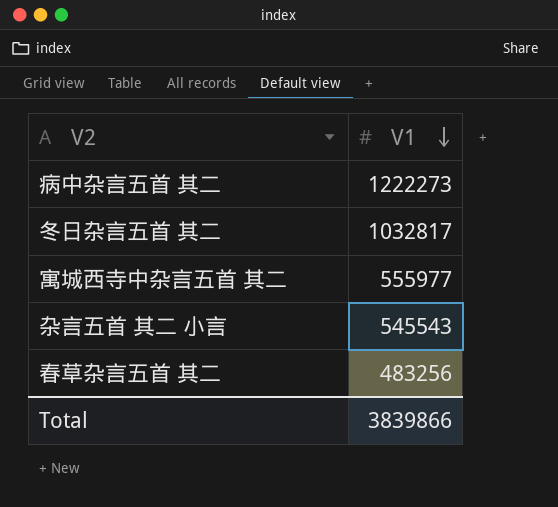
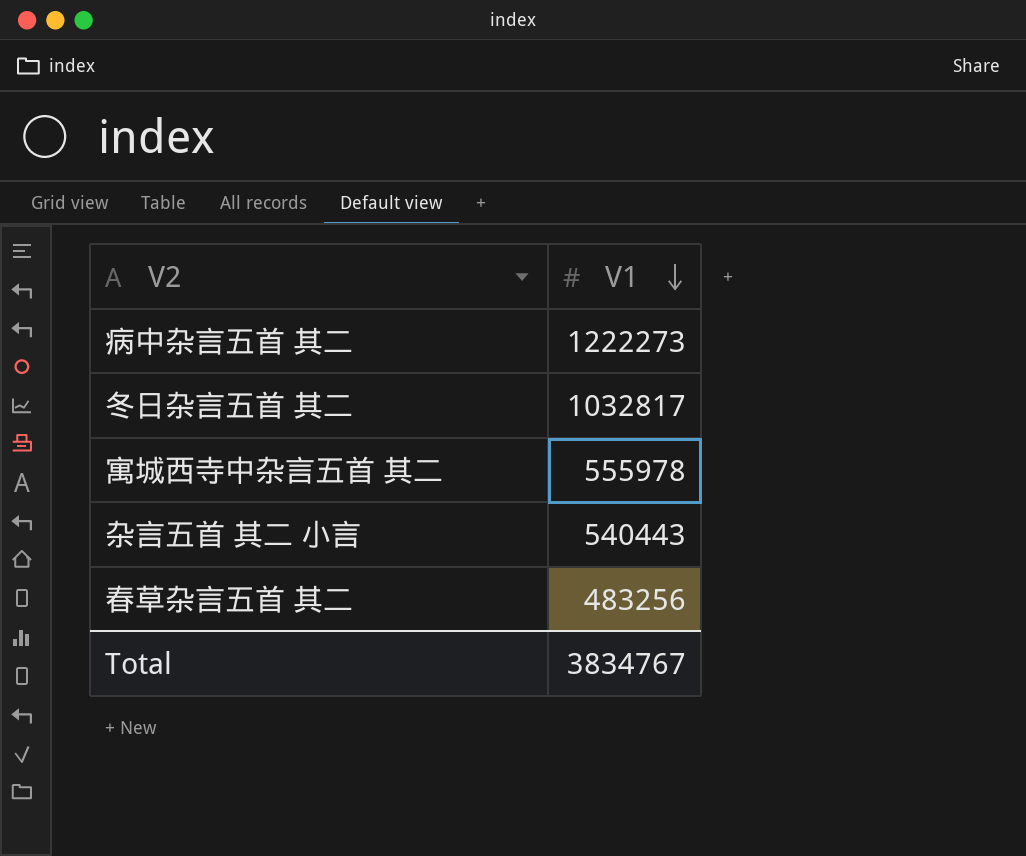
寓城西寺中杂言五首 其二 | V1: 555977 -> 555978
杂言五首 其二 小言 | V1: 545543 -> 540443
Total | V1: 3839866 -> 3834767

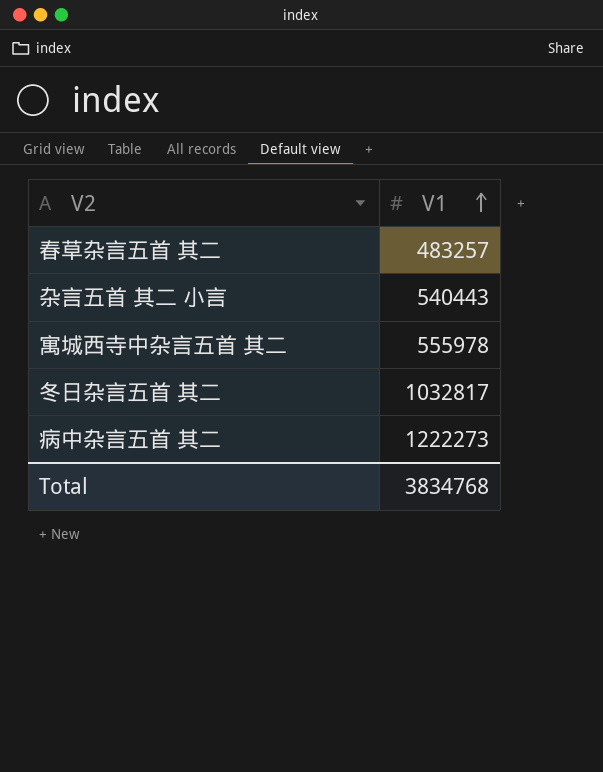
row order: V1 descending -> V1 ascending
春草杂言五首 其二 | V1: 483256 -> 483257
Total | V1: 3834767 -> 3834768

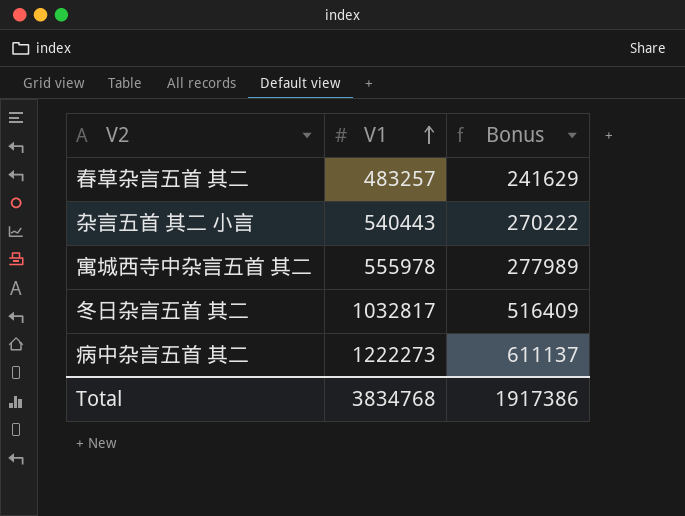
column Bonus | formula: none -> [V1] * 0.5

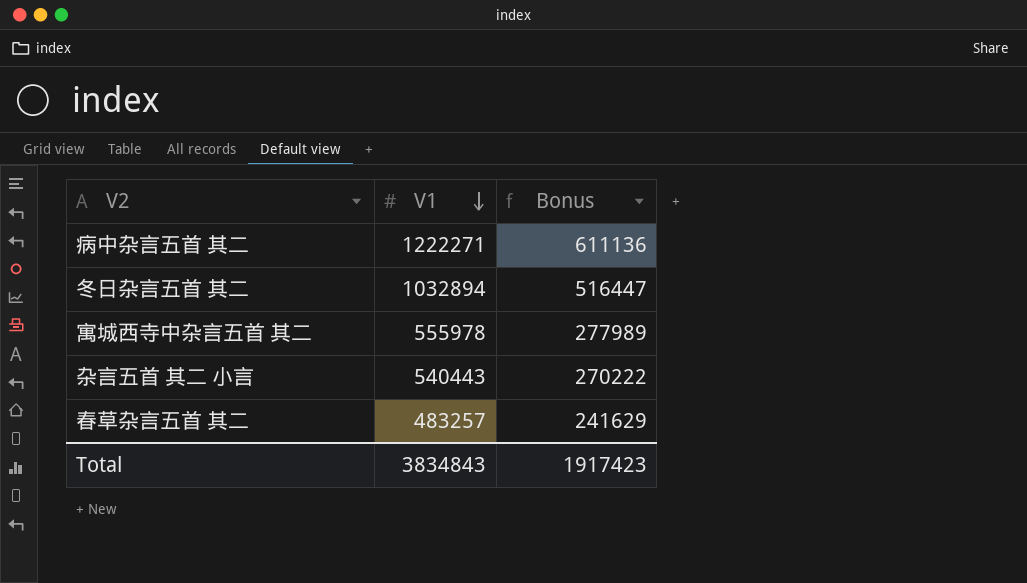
row order: V1 ascending -> V1 descending
病中杂言五首 其二 | V1: 1222273 -> 1222271
病中杂言五首 其二 | Bonus: 611137 -> 611136
冬日杂言五首 其二 | V1: 1032817 -> 1032894
冬日杂言五首 其二 | Bonus: 516409 -> 516447
Total | V1: 3834768 -> 3834843
Total | Bonus: 1917386 -> 1917423

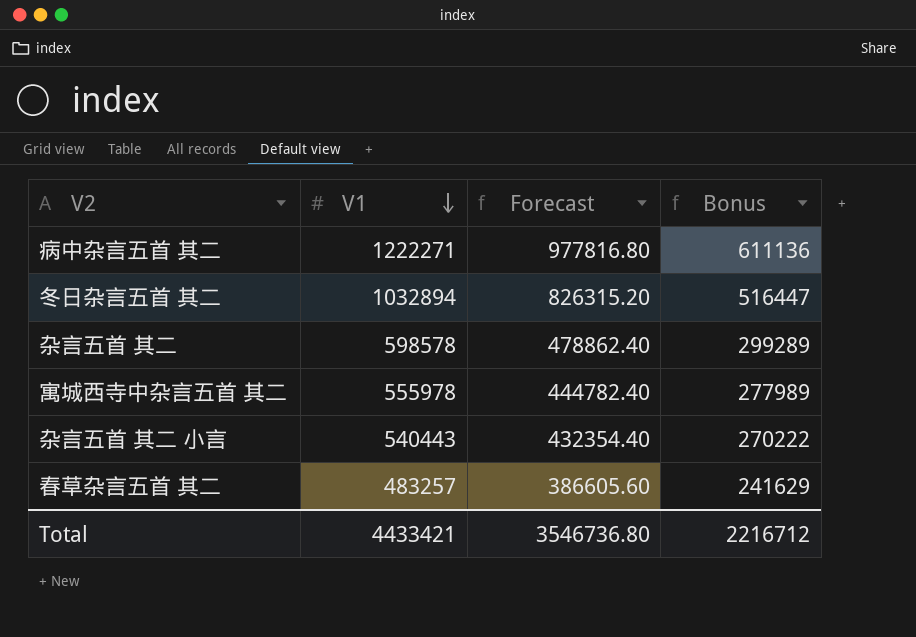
column Forecast | formula: none -> [V1] * 0.8
row 杂言五首 其二: none -> 598578 | 478862.40 | 299289
Total | V1: 3834843 -> 4433421
Total | Bonus: 1917423 -> 2216712

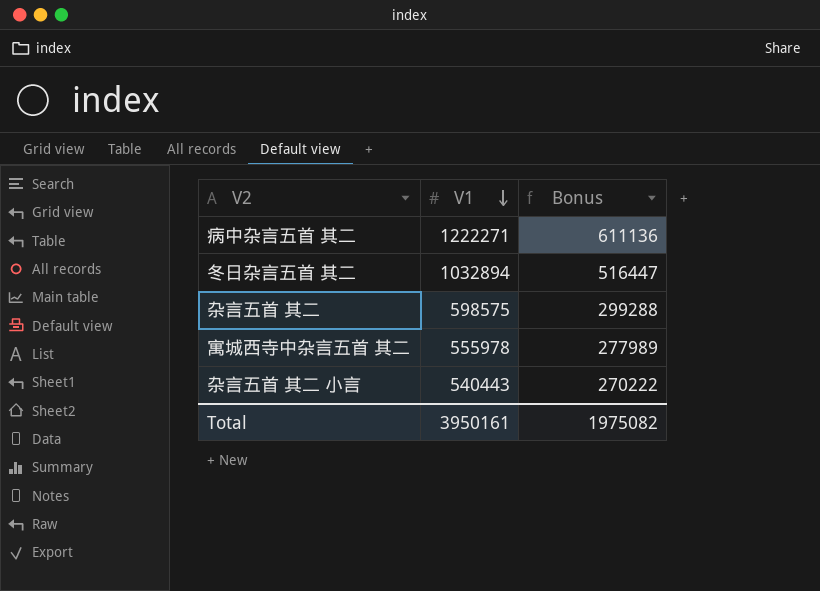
column Forecast | formula: [V1] * 0.8 -> none
row 春草杂言五首 其二: 483257 | 386605.60 | 241629 -> none
杂言五首 其二 | V1: 598578 -> 598575
杂言五首 其二 | Bonus: 299289 -> 299288
Total | V1: 4433421 -> 3950161
Total | Bonus: 2216712 -> 1975082

